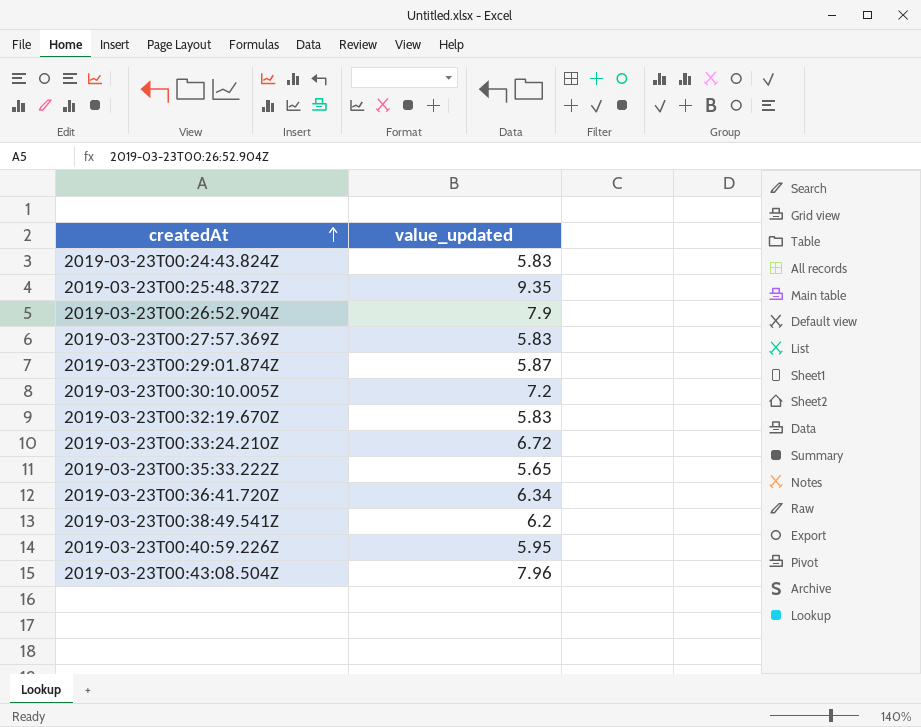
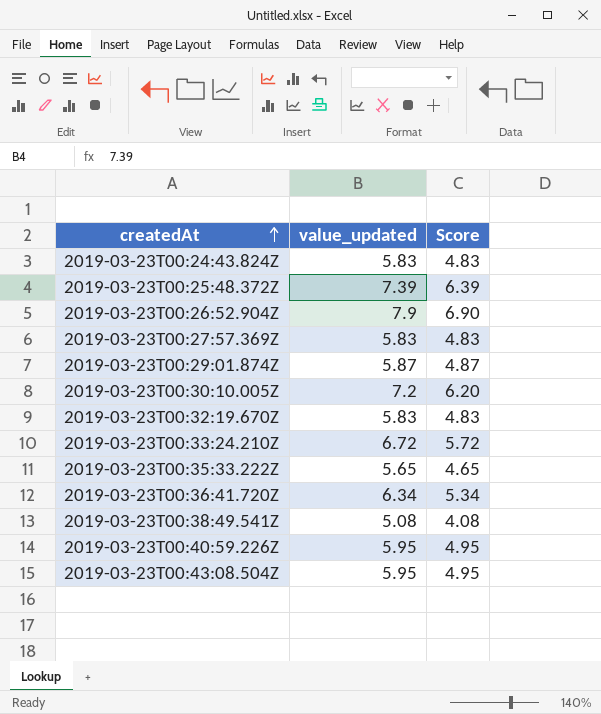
column Score | formula: none -> [value_updated] - 1
2019-03-23T00:25:48.372Z | value_updated: 9.35 -> 7.39
2019-03-23T00:38:49.541Z | value_updated: 6.2 -> 5.08
2019-03-23T00:43:08.504Z | value_updated: 7.96 -> 5.95

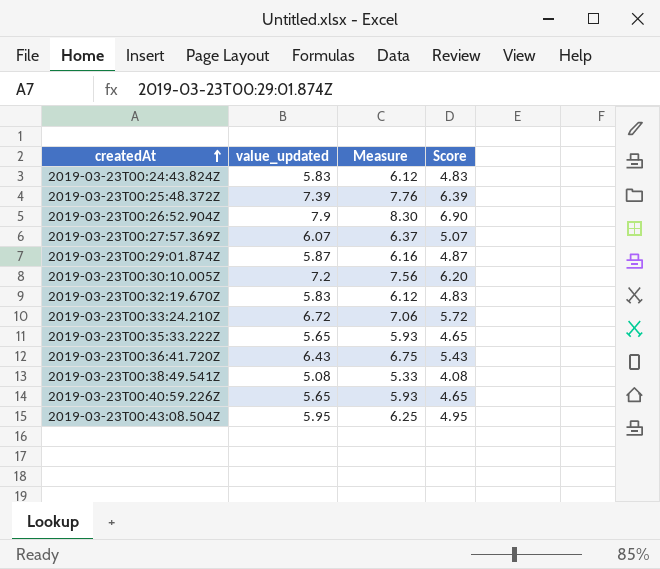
column Measure | formula: none -> [value_updated] * 1.05
2019-03-23T00:27:57.369Z | value_updated: 5.83 -> 6.07
2019-03-23T00:27:57.369Z | Score: 4.83 -> 5.07
2019-03-23T00:36:41.720Z | value_updated: 6.34 -> 6.43
2019-03-23T00:36:41.720Z | Score: 5.34 -> 5.43
2019-03-23T00:40:59.226Z | value_updated: 5.95 -> 5.65
2019-03-23T00:40:59.226Z | Score: 4.95 -> 4.65

